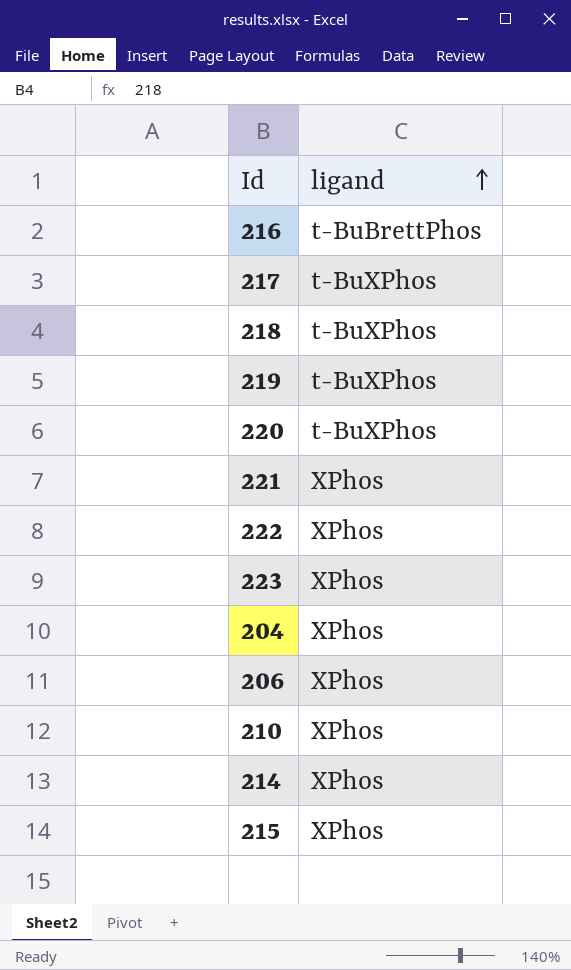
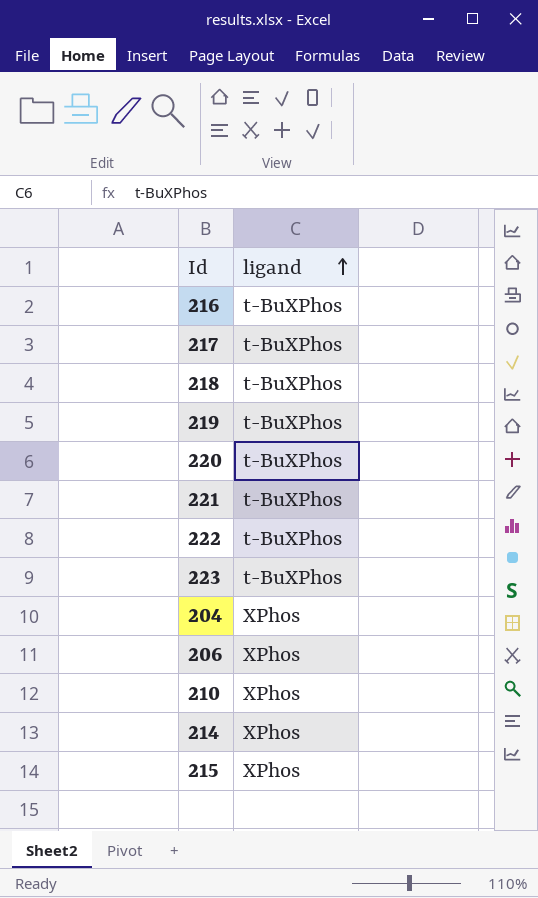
216 | ligand: t-BuBrettPhos -> t-BuXPhos
221 | ligand: XPhos -> t-BuXPhos
222 | ligand: XPhos -> t-BuXPhos
223 | ligand: XPhos -> t-BuXPhos

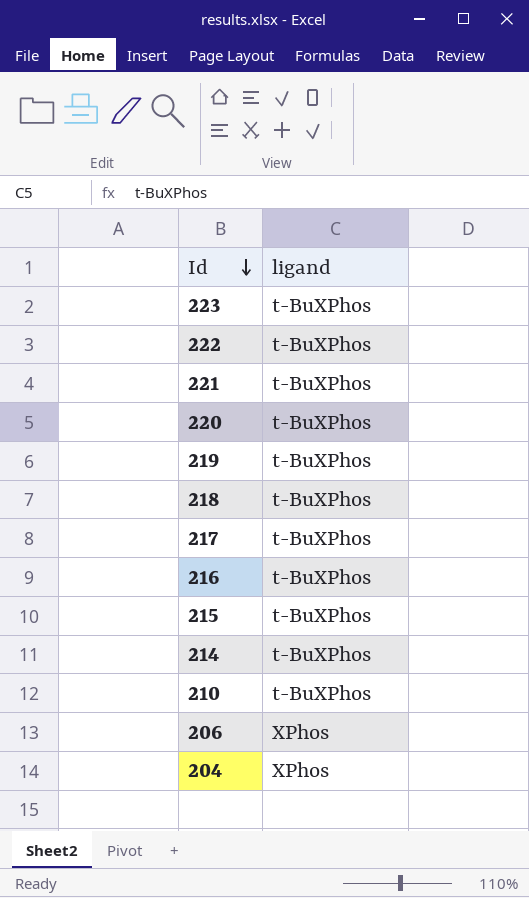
row order: ligand ascending -> Id descending
215 | ligand: XPhos -> t-BuXPhos
214 | ligand: XPhos -> t-BuXPhos
210 | ligand: XPhos -> t-BuXPhos

